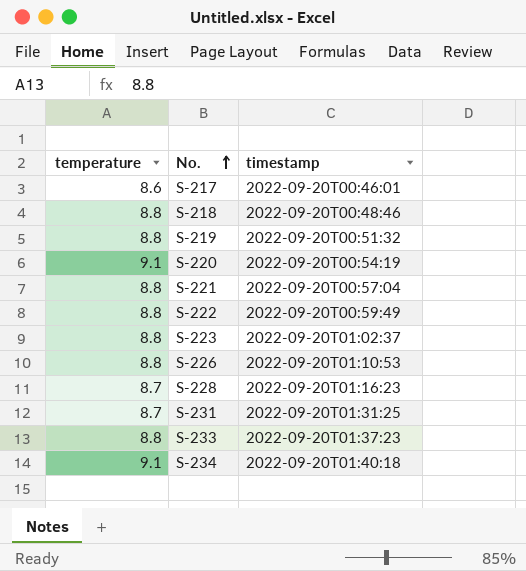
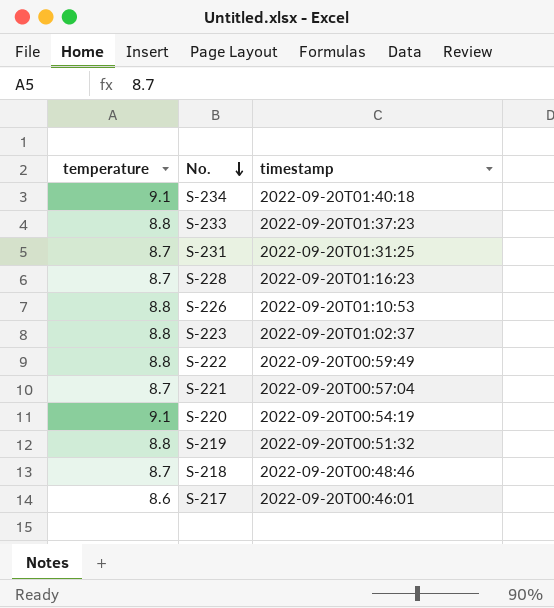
row order: No. ascending -> No. descending
S-221 | temperature: 8.8 -> 8.7
S-218 | temperature: 8.8 -> 8.7

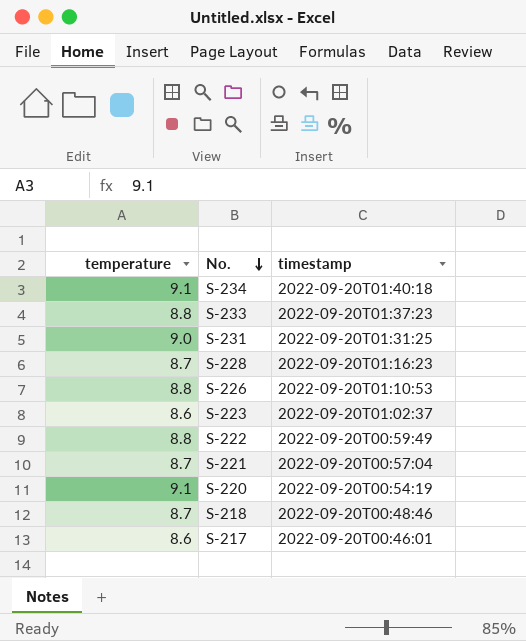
row S-219: 8.8 | 2022-09-20T00:51:32 -> none
S-231 | temperature: 8.7 -> 9.0
S-223 | temperature: 8.8 -> 8.6

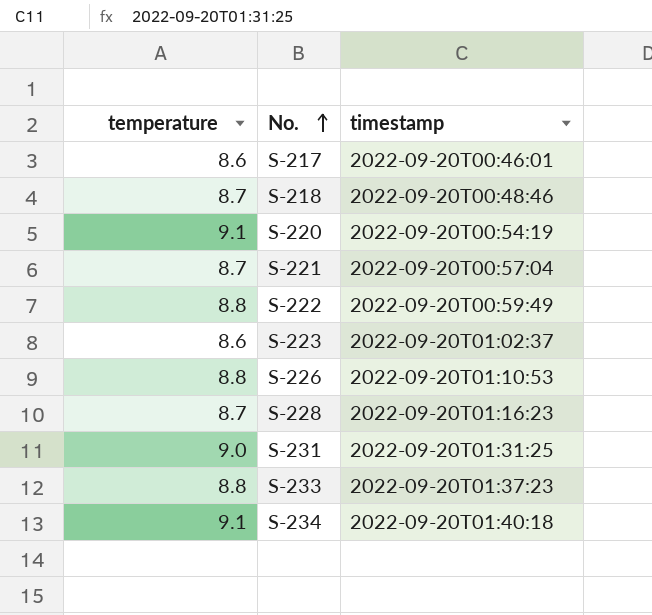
row order: No. descending -> No. ascending

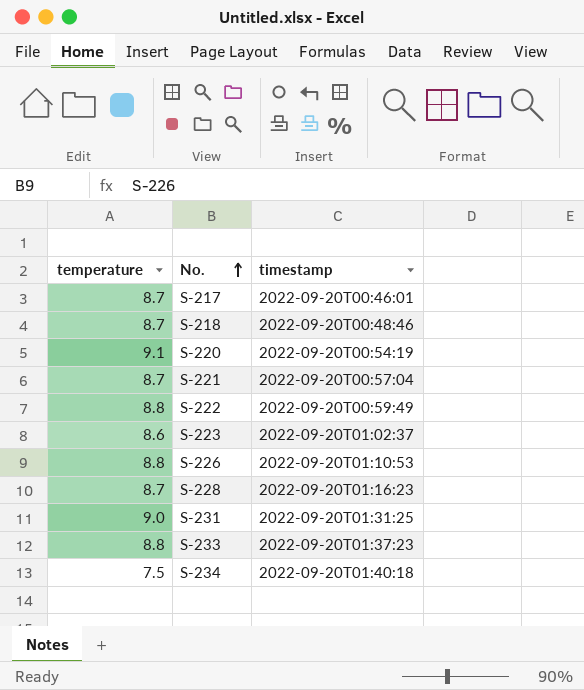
S-217 | temperature: 8.6 -> 8.7
S-234 | temperature: 9.1 -> 7.5

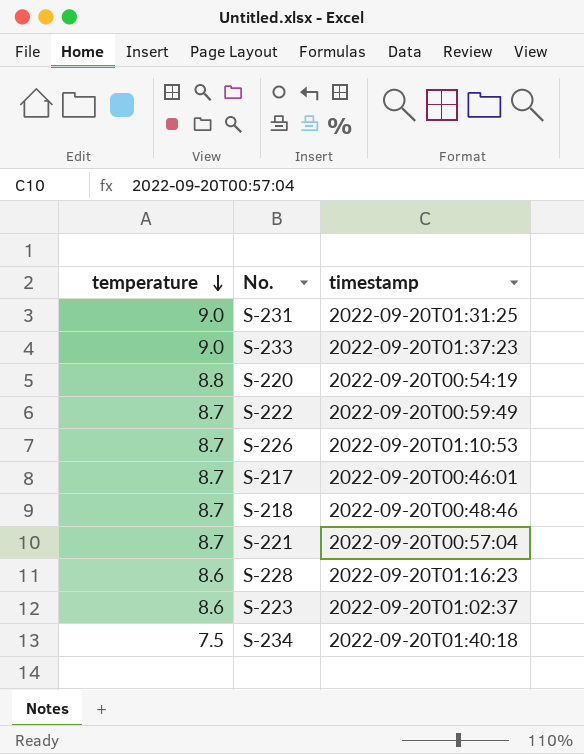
row order: No. ascending -> temperature descending
S-233 | temperature: 8.8 -> 9.0
S-220 | temperature: 9.1 -> 8.8
S-222 | temperature: 8.8 -> 8.7
S-226 | temperature: 8.8 -> 8.7
S-228 | temperature: 8.7 -> 8.6

